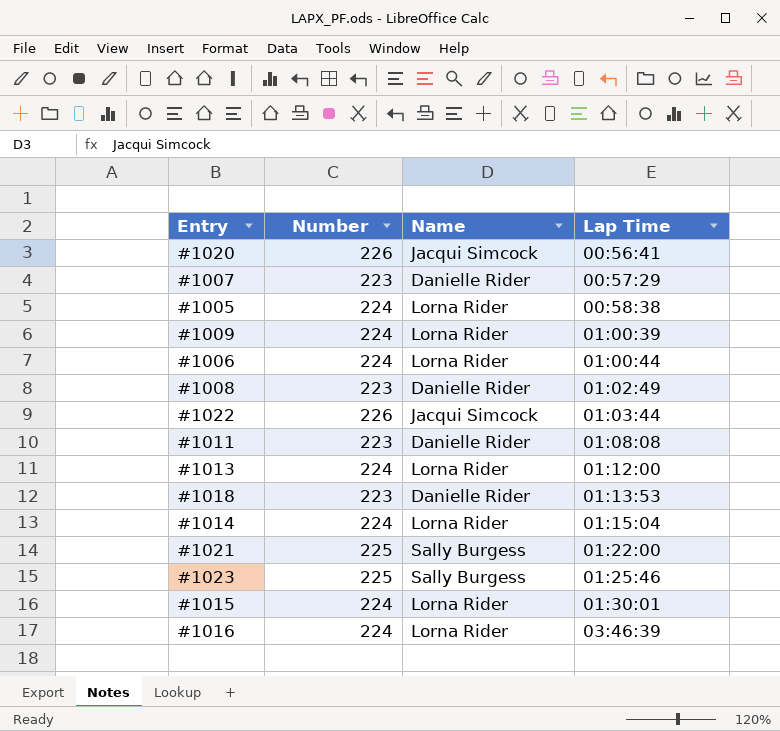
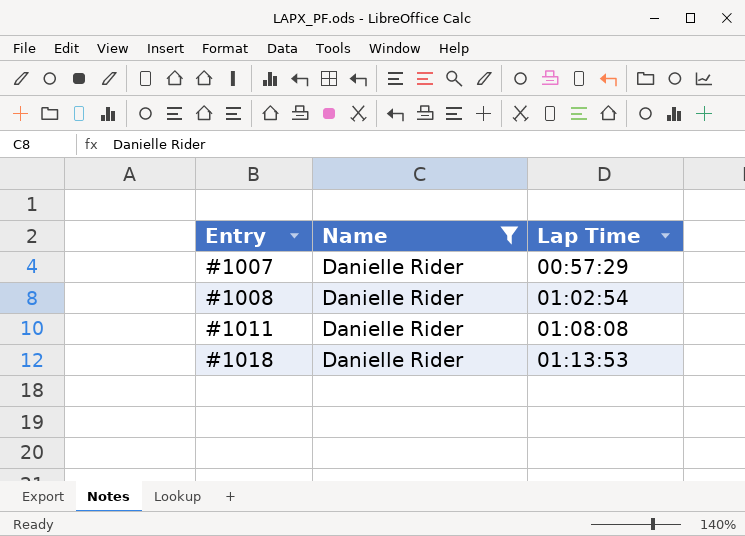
filter: none -> Name = Danielle Rider
column Number | position: 2 -> none
#1008 | Lap Time: 01:02:49 -> 01:02:54

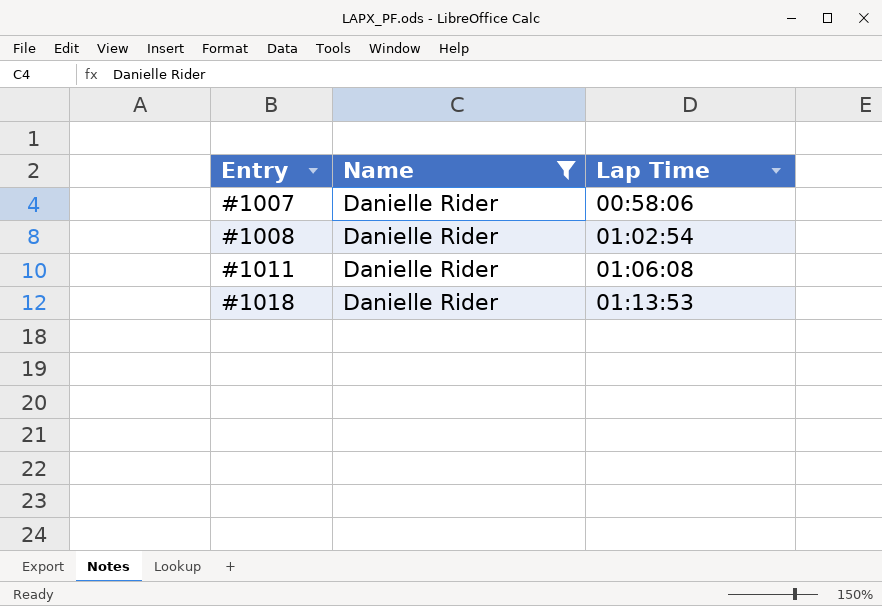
#1007 | Lap Time: 00:57:29 -> 00:58:06
#1011 | Lap Time: 01:08:08 -> 01:06:08

